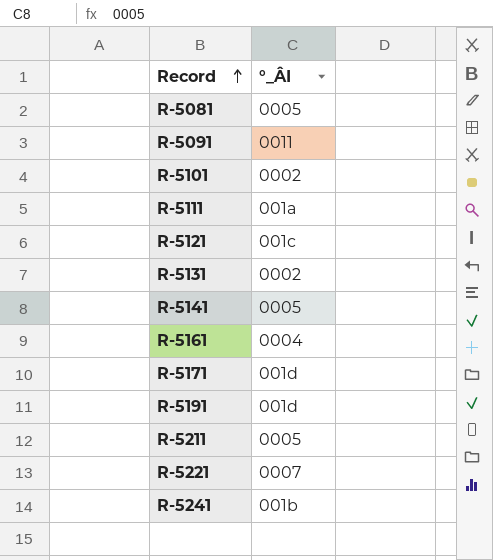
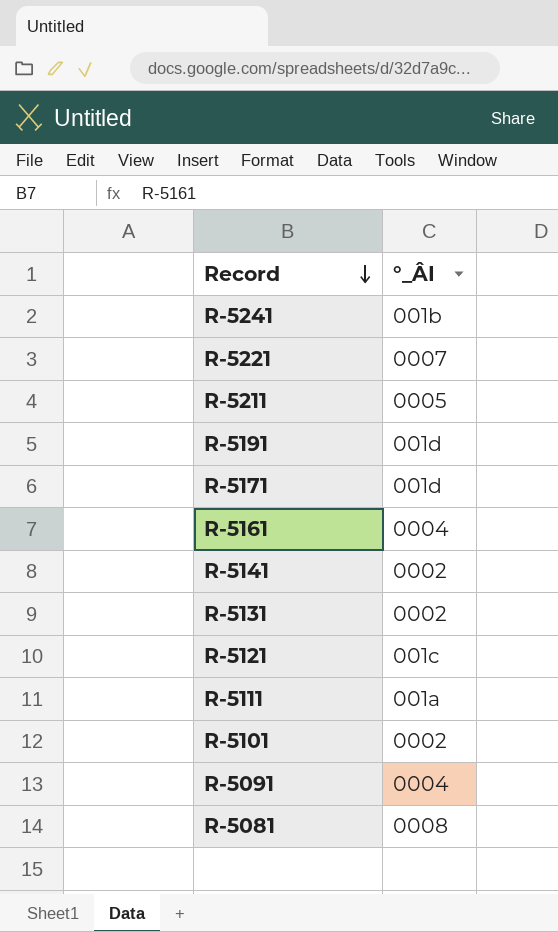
row order: Record ascending -> Record descending
R-5141 | °_ÂI: 0005 -> 0002
R-5091 | °_ÂI: 0011 -> 0004
R-5081 | °_ÂI: 0005 -> 0008

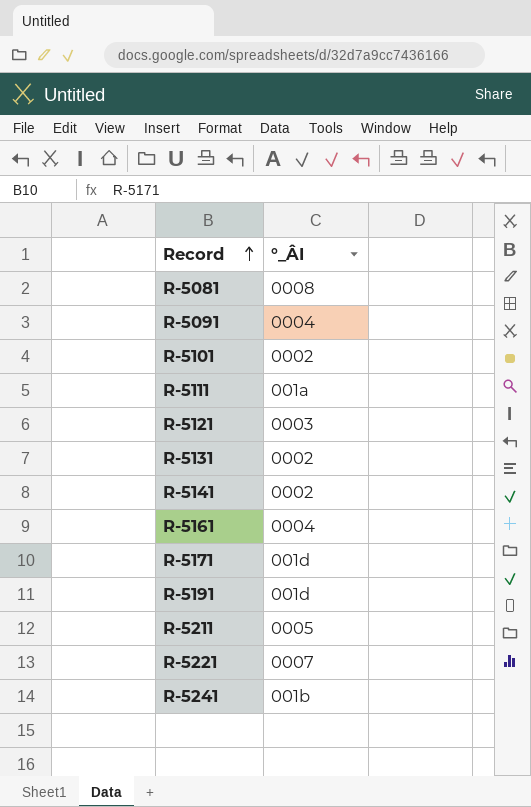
row order: Record descending -> Record ascending
R-5121 | °_ÂI: 001c -> 0003

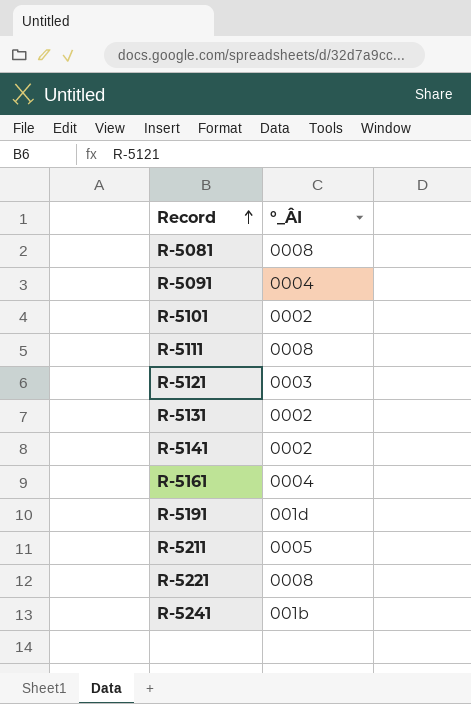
row R-5171: 001d -> none
R-5111 | °_ÂI: 001a -> 0008
R-5221 | °_ÂI: 0007 -> 0008

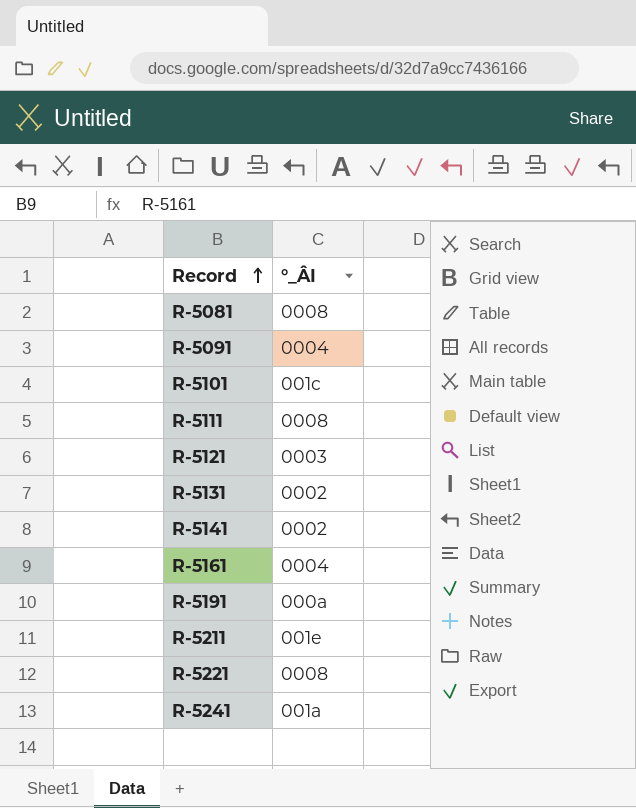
R-5101 | °_ÂI: 0002 -> 001c
R-5191 | °_ÂI: 001d -> 000a
R-5211 | °_ÂI: 0005 -> 001e
R-5241 | °_ÂI: 001b -> 001a

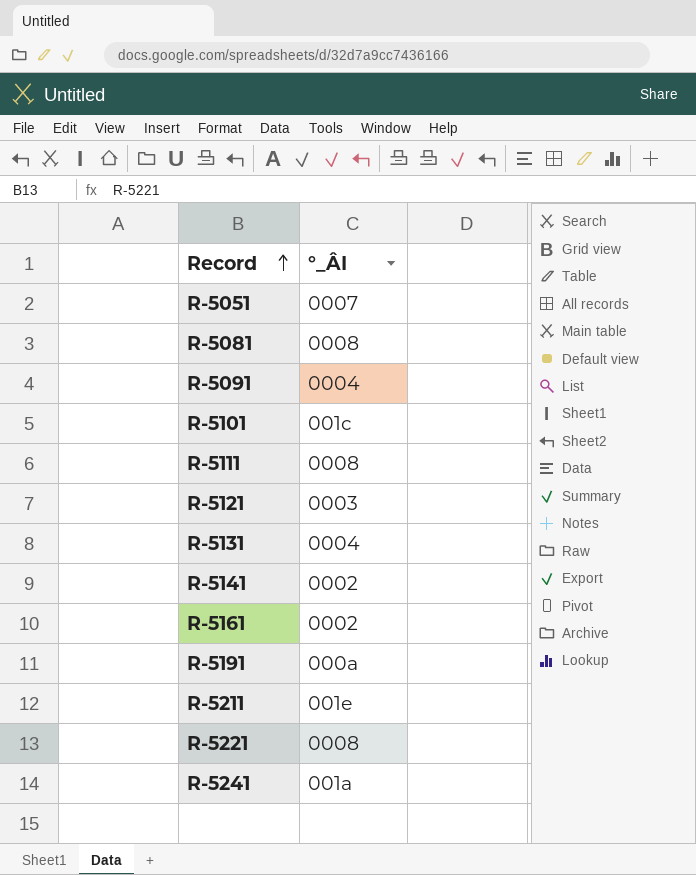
row R-5051: none -> 0007
R-5131 | °_ÂI: 0002 -> 0004
R-5161 | °_ÂI: 0004 -> 0002

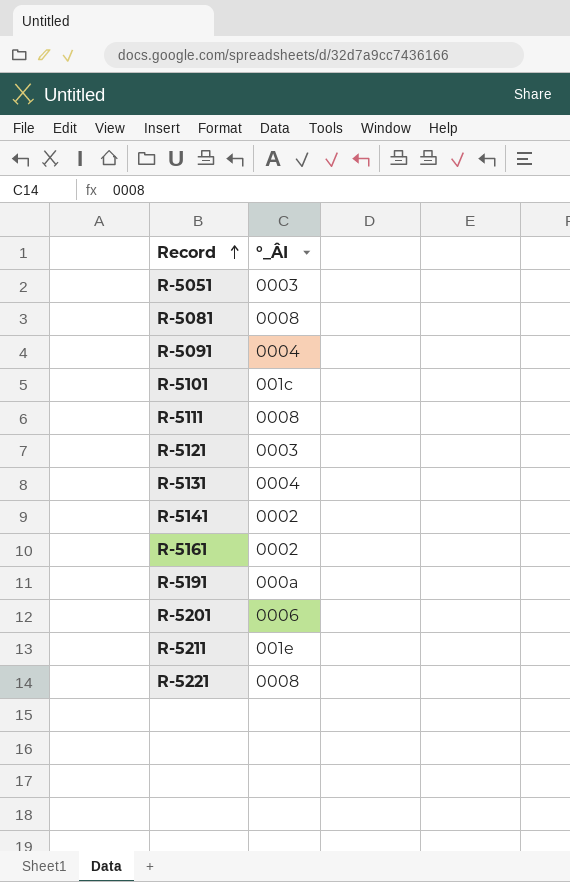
row R-5241: 001a -> none
R-5051 | °_ÂI: 0007 -> 0003
row R-5201: none -> 0006

